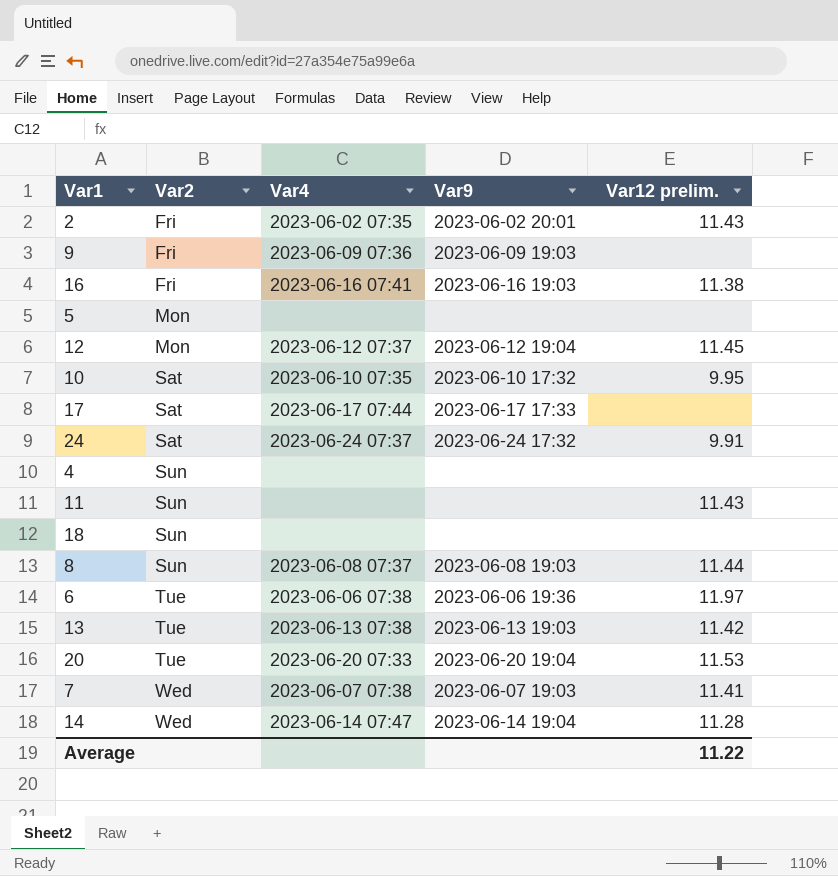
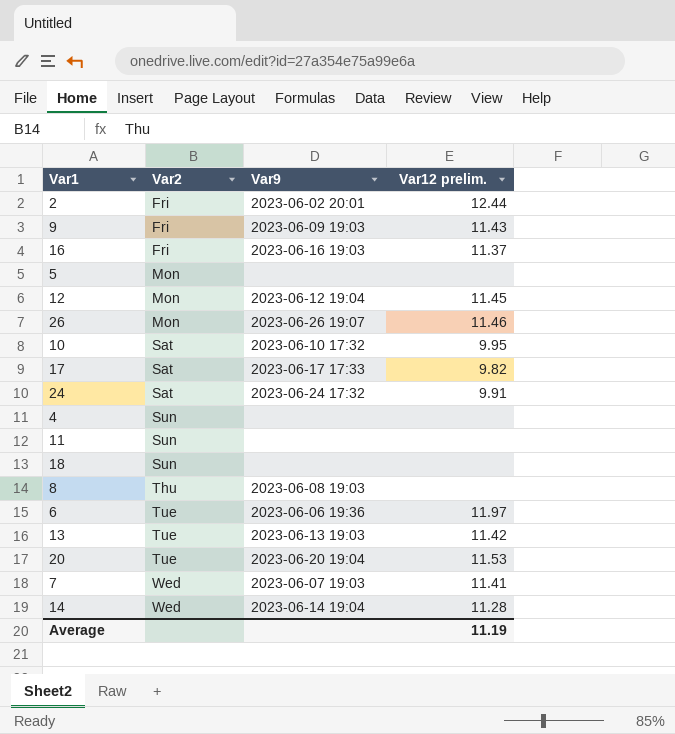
column Var4 | position: 3 -> none
2 | Var12 prelim.: 11.43 -> 12.44
9 | Var12 prelim.: none -> 11.43
16 | Var12 prelim.: 11.38 -> 11.37
row 26: none -> Mon | 2023-06-26 19:07 | 11.46
17 | Var12 prelim.: none -> 9.82
11 | Var12 prelim.: 11.43 -> none
8 | Var2: Sun -> Thu
8 | Var12 prelim.: 11.44 -> none
Average | Var12 prelim.: 11.22 -> 11.19

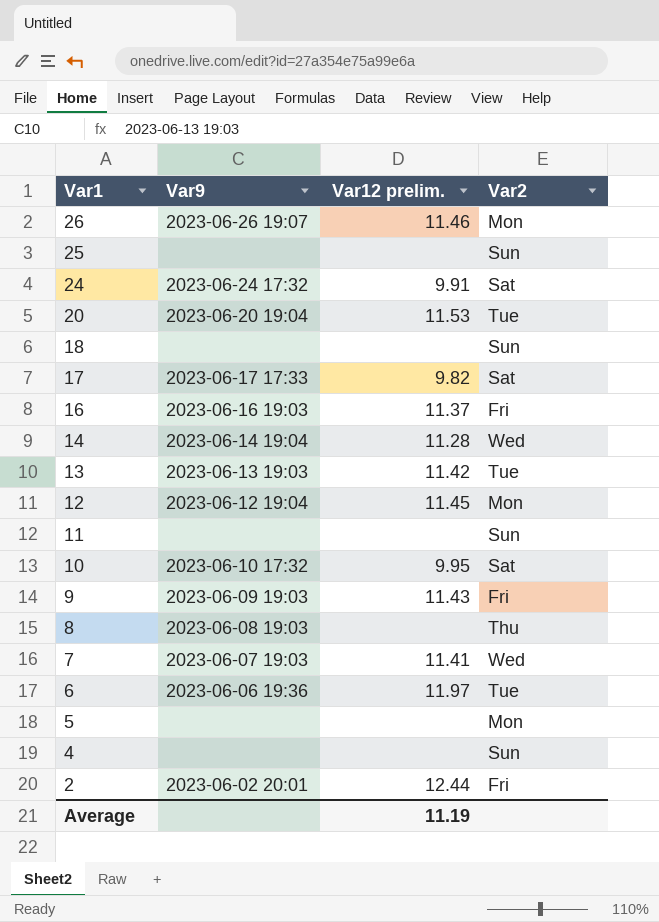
row order: Var2 ascending -> Var1 descending
column Var2 | position: 2 -> 4
row 25: none -> none | none | Sun

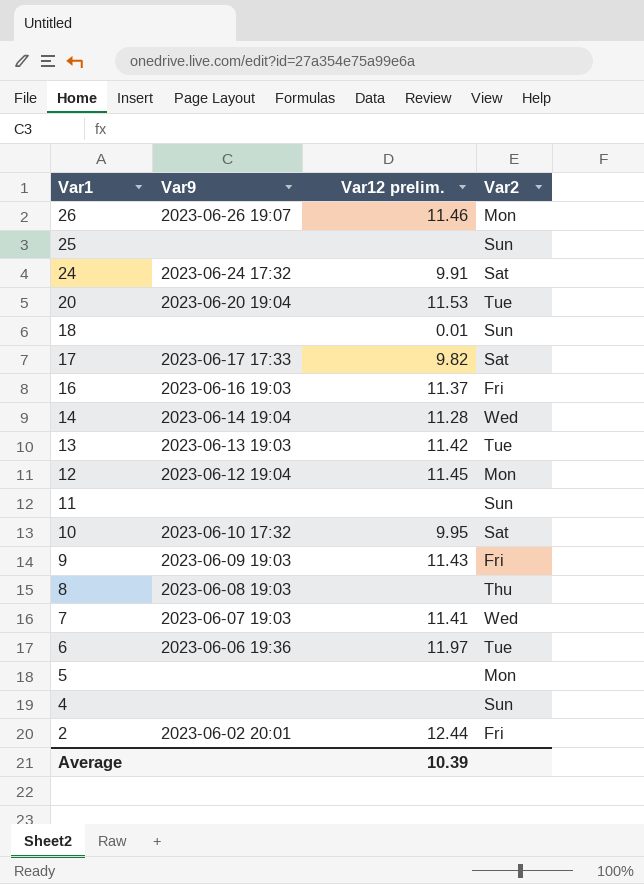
18 | Var12 prelim.: none -> 0.01
Average | Var12 prelim.: 11.19 -> 10.39

